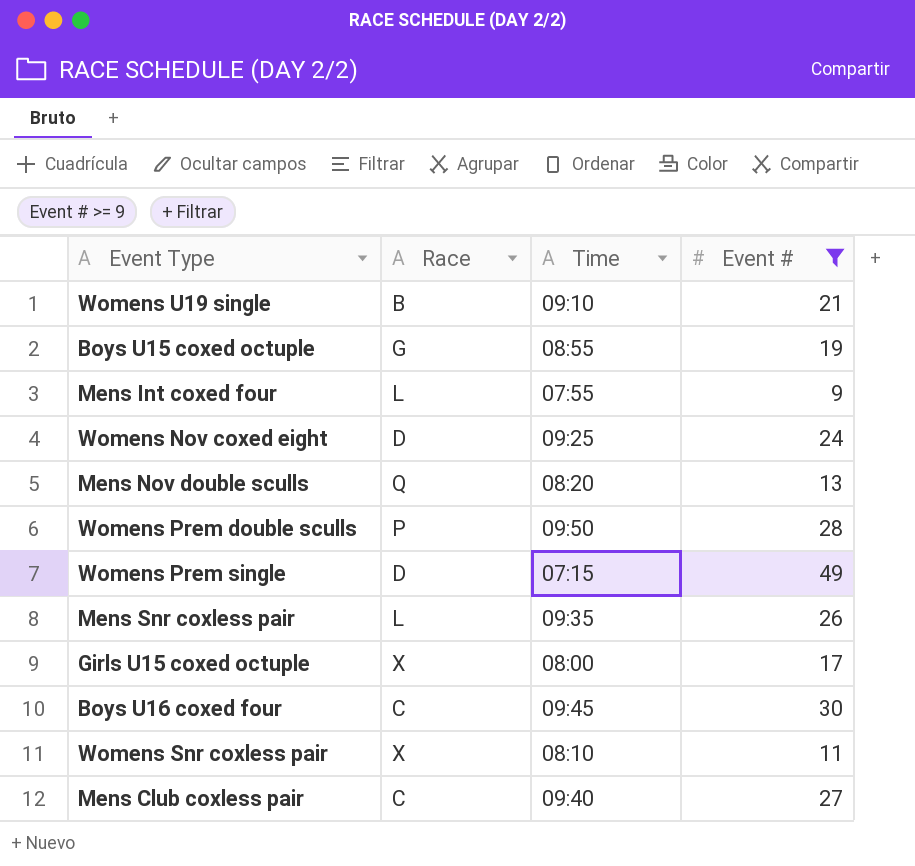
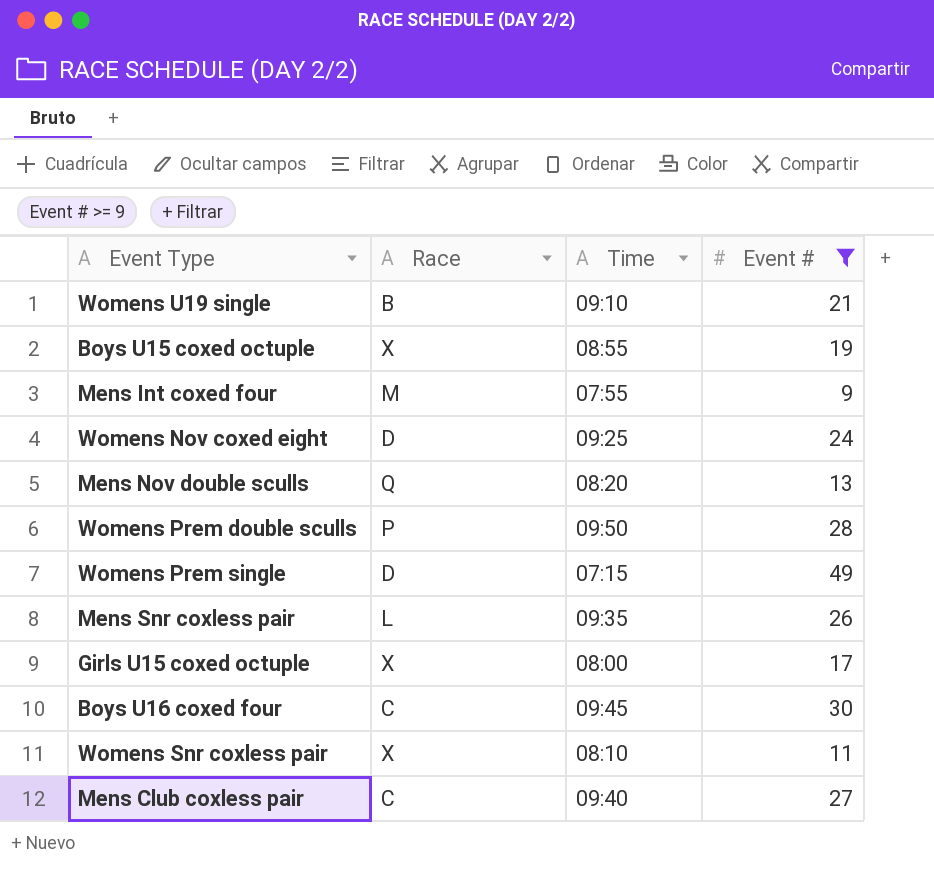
Boys U15 coxed octuple | Race: G -> X
Mens Int coxed four | Race: L -> M

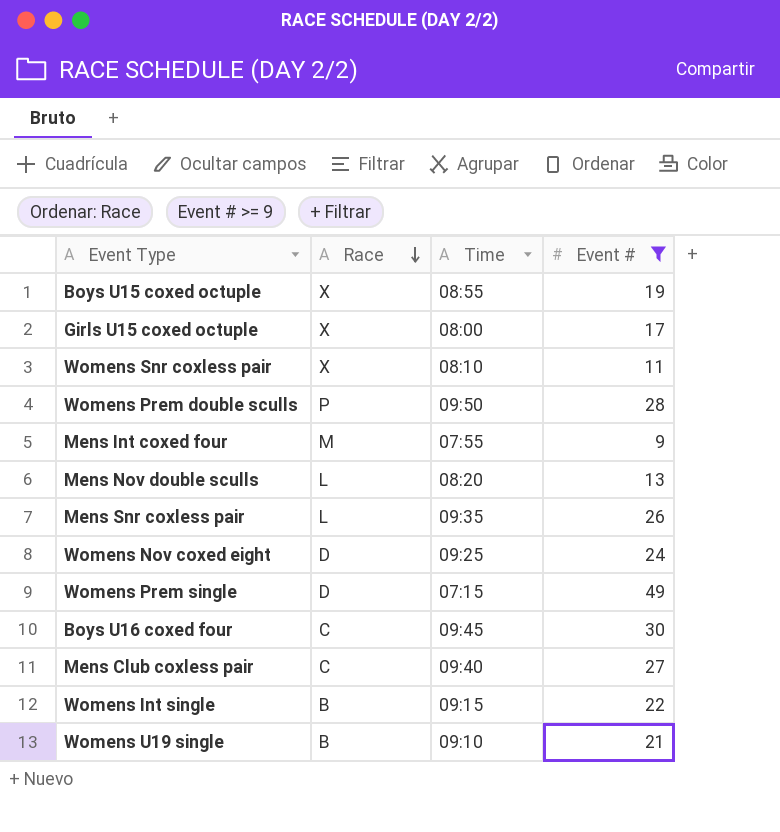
row order: none -> Race descending
Mens Nov double sculls | Race: Q -> L
row Womens Int single: none -> B | 09:15 | 22

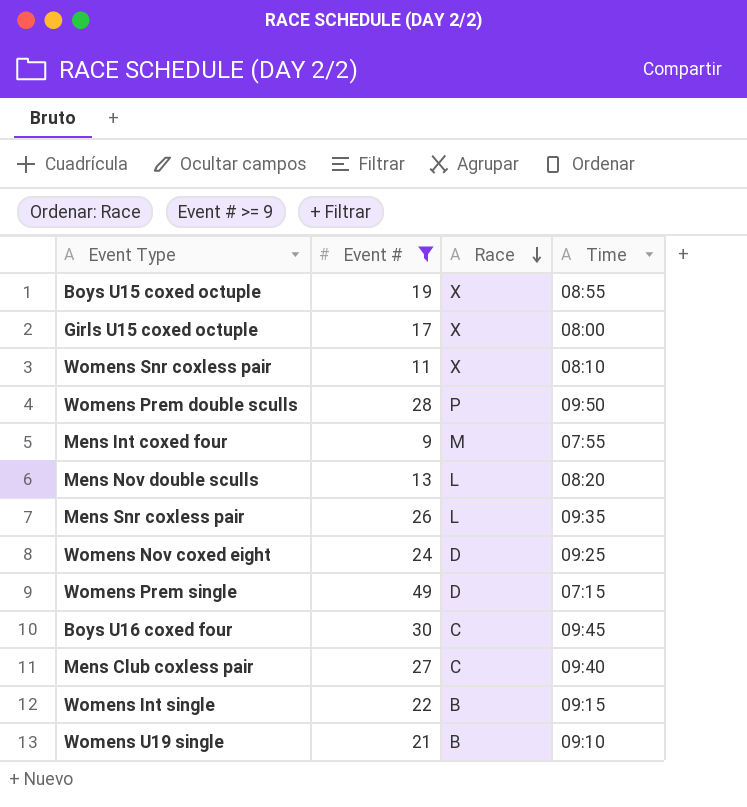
column Event # | position: 4 -> 2

